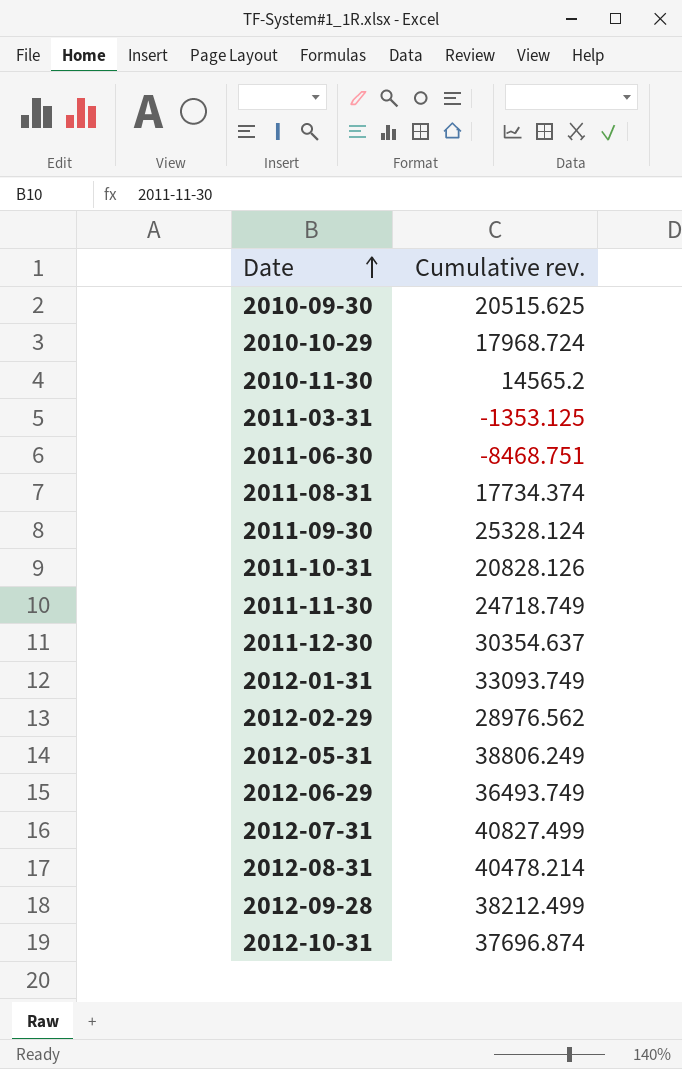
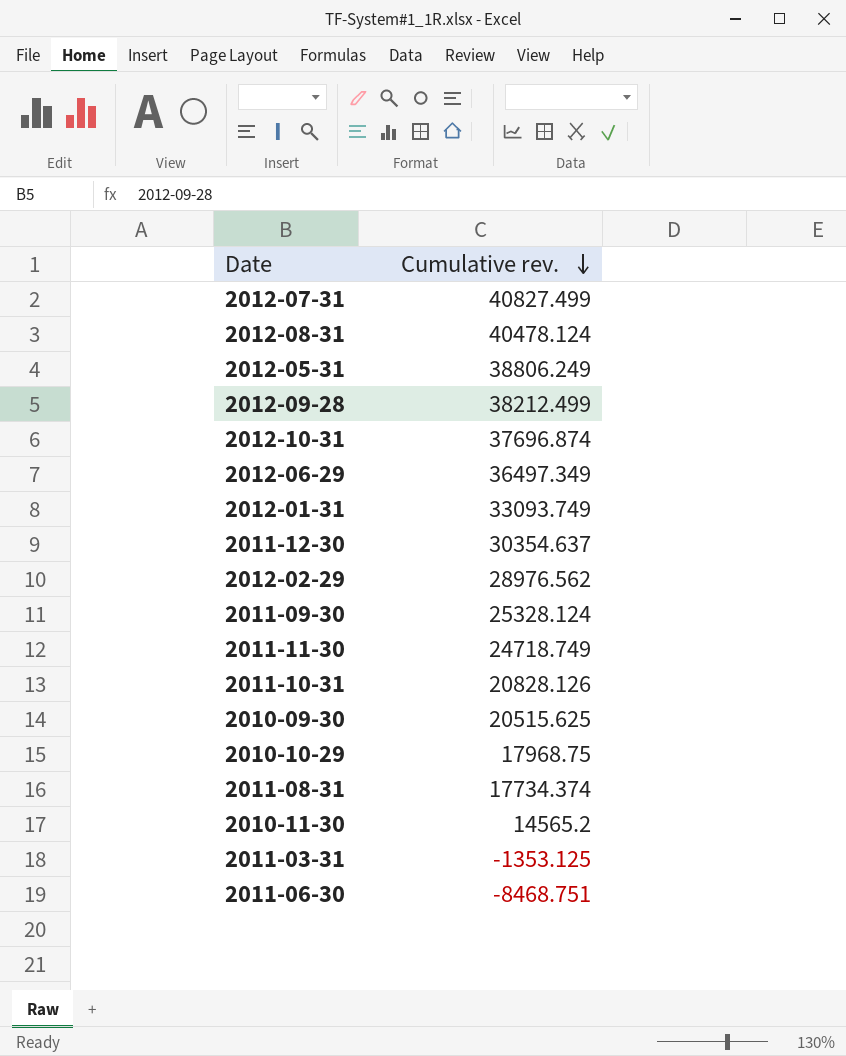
row order: Date ascending -> Cumulative rev. descending
2012-08-31 | Cumulative rev.: 40478.214 -> 40478.124
2012-06-29 | Cumulative rev.: 36493.749 -> 36497.349
2010-10-29 | Cumulative rev.: 17968.724 -> 17968.75

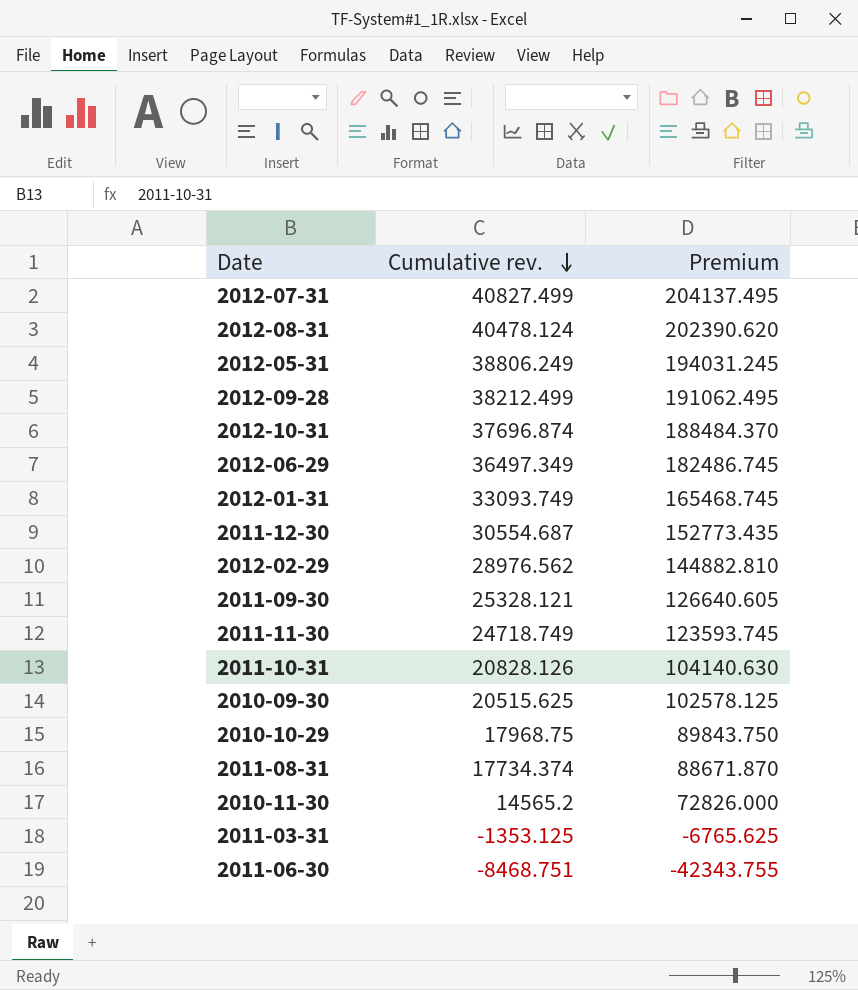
column Premium | formula: none -> [Cumulative rev.] * 5
2011-12-30 | Cumulative rev.: 30354.637 -> 30554.687
2011-09-30 | Cumulative rev.: 25328.124 -> 25328.121

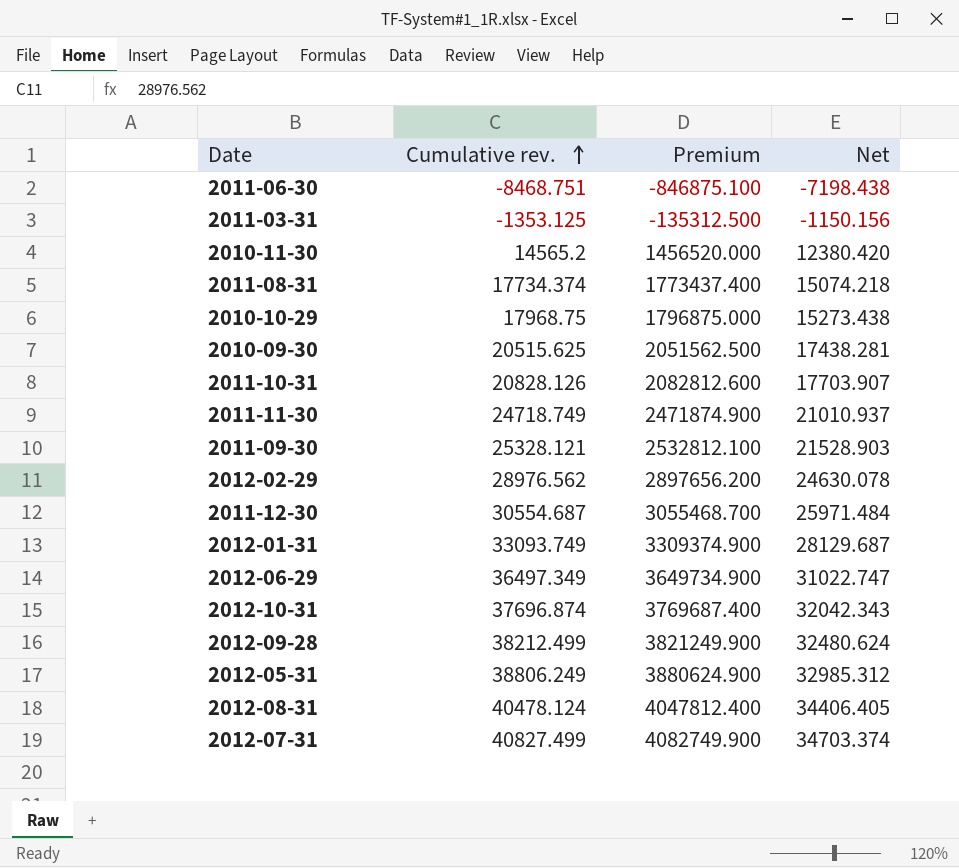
row order: Cumulative rev. descending -> Cumulative rev. ascending
column Premium | formula: [Cumulative rev.] * 5 -> [Cumulative rev.] * 100
column Net | formula: none -> [Cumulative rev.] * 0.85

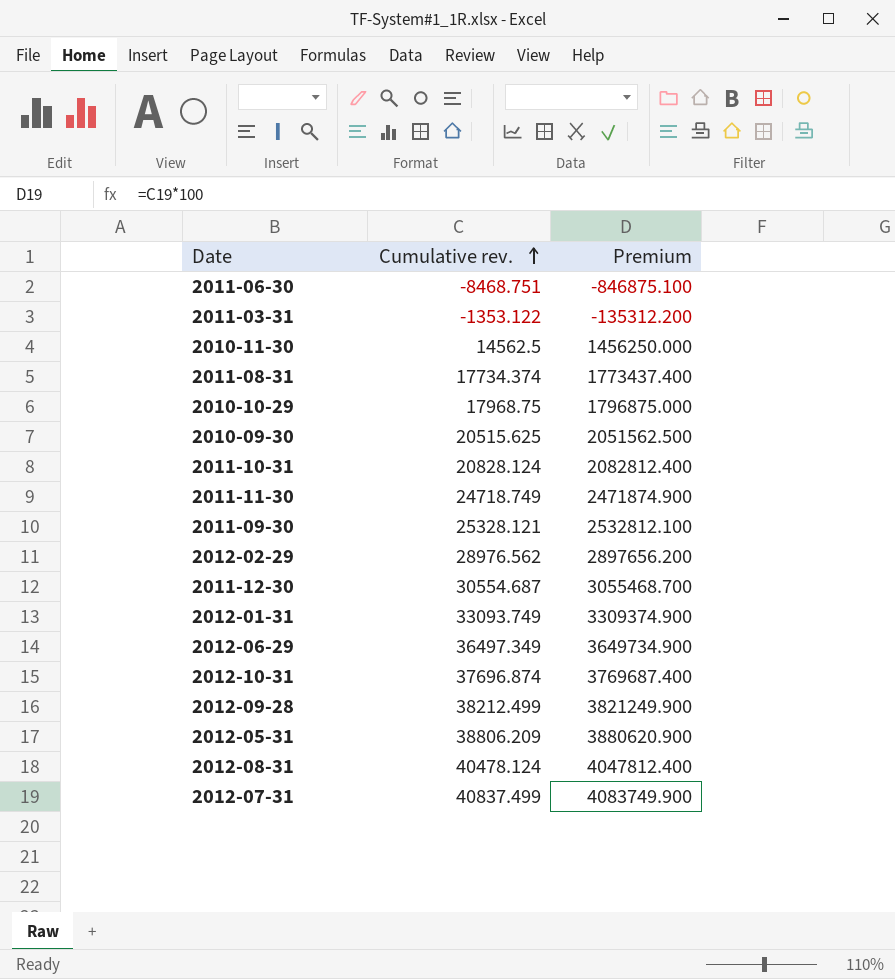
column Net | formula: [Cumulative rev.] * 0.85 -> none
2011-03-31 | Cumulative rev.: -1353.125 -> -1353.122
2011-03-31 | Premium: -135312.500 -> -135312.200
2010-11-30 | Cumulative rev.: 14565.2 -> 14562.5
2010-11-30 | Premium: 1456520.000 -> 1456250.000
2011-10-31 | Cumulative rev.: 20828.126 -> 20828.124
2011-10-31 | Premium: 2082812.600 -> 2082812.400
2012-05-31 | Cumulative rev.: 38806.249 -> 38806.209
2012-05-31 | Premium: 3880624.900 -> 3880620.900
2012-07-31 | Cumulative rev.: 40827.499 -> 40837.499
2012-07-31 | Premium: 4082749.900 -> 4083749.900

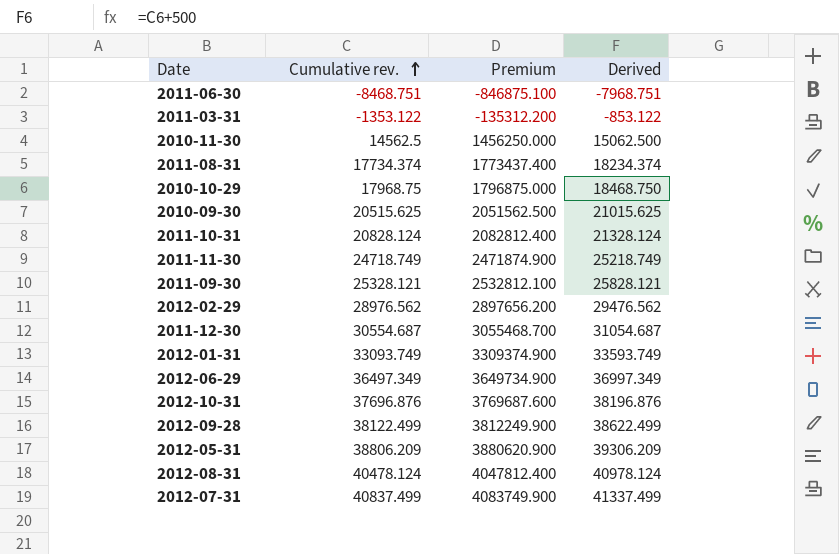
column Derived | formula: none -> [Cumulative rev.] + 500
2012-10-31 | Cumulative rev.: 37696.874 -> 37696.876
2012-10-31 | Premium: 3769687.400 -> 3769687.600
2012-09-28 | Cumulative rev.: 38212.499 -> 38122.499
2012-09-28 | Premium: 3821249.900 -> 3812249.900

